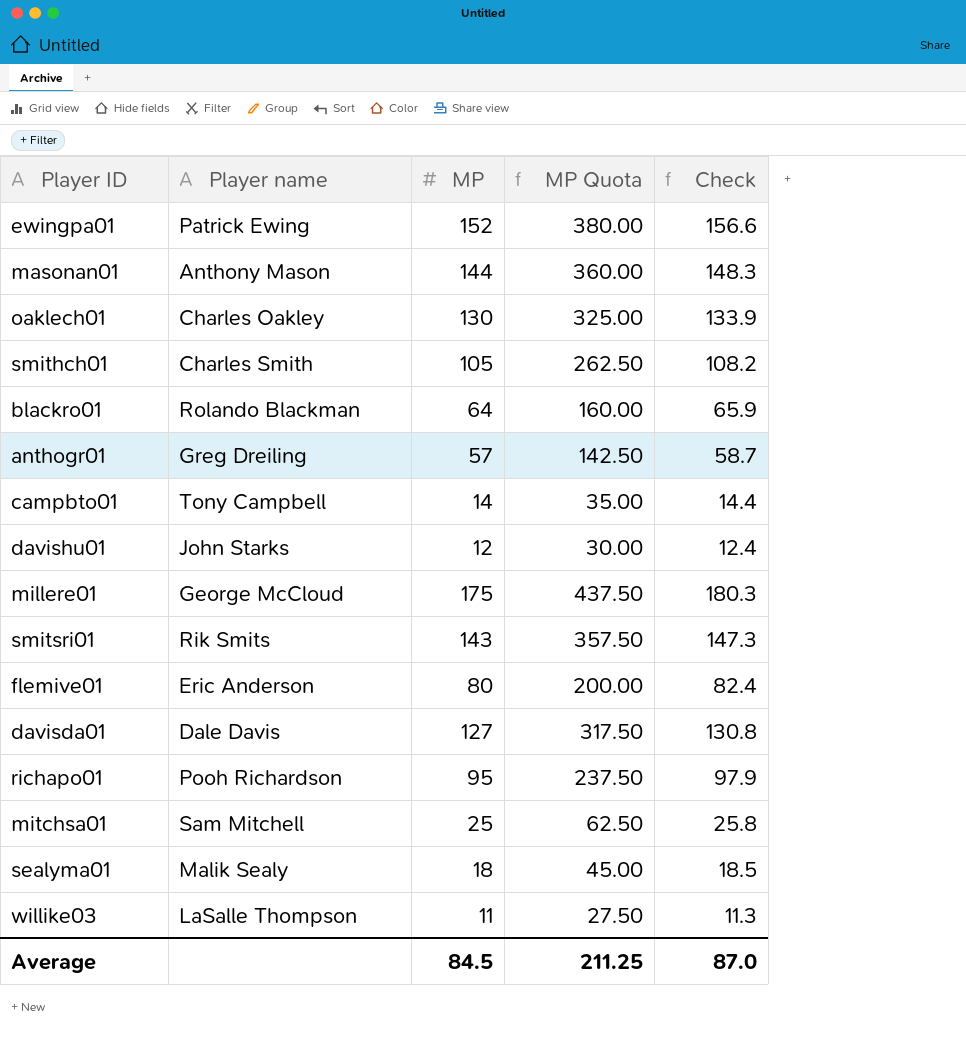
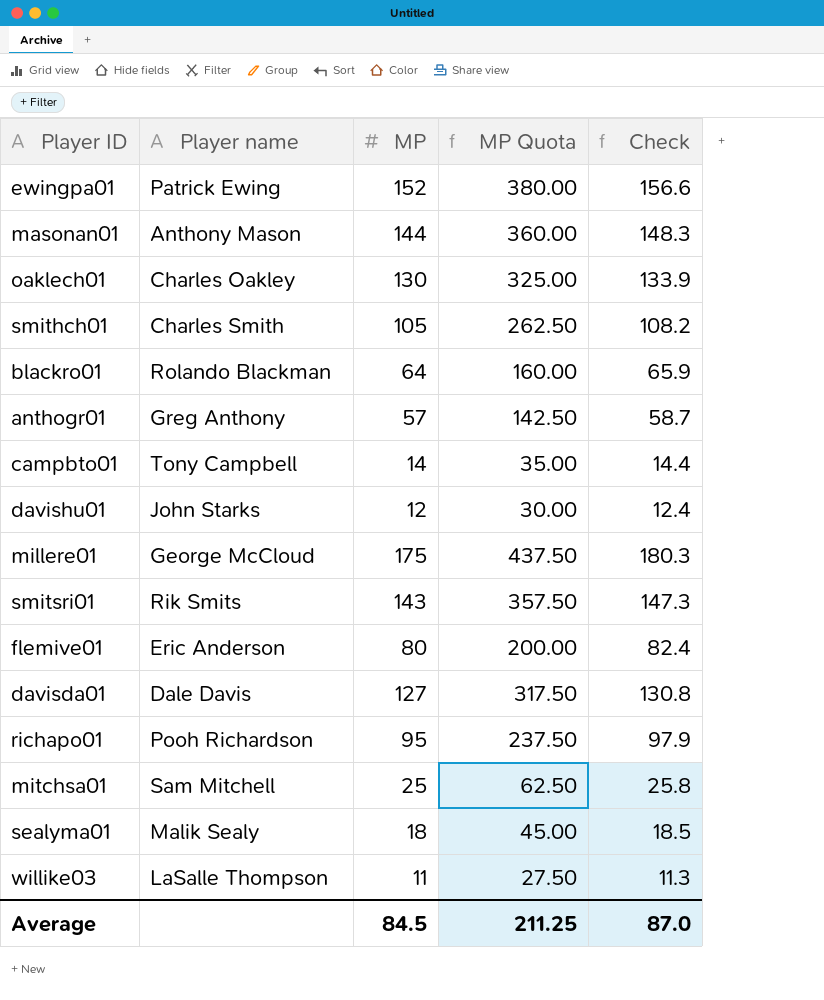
anthogr01 | Player name: Greg Dreiling -> Greg Anthony

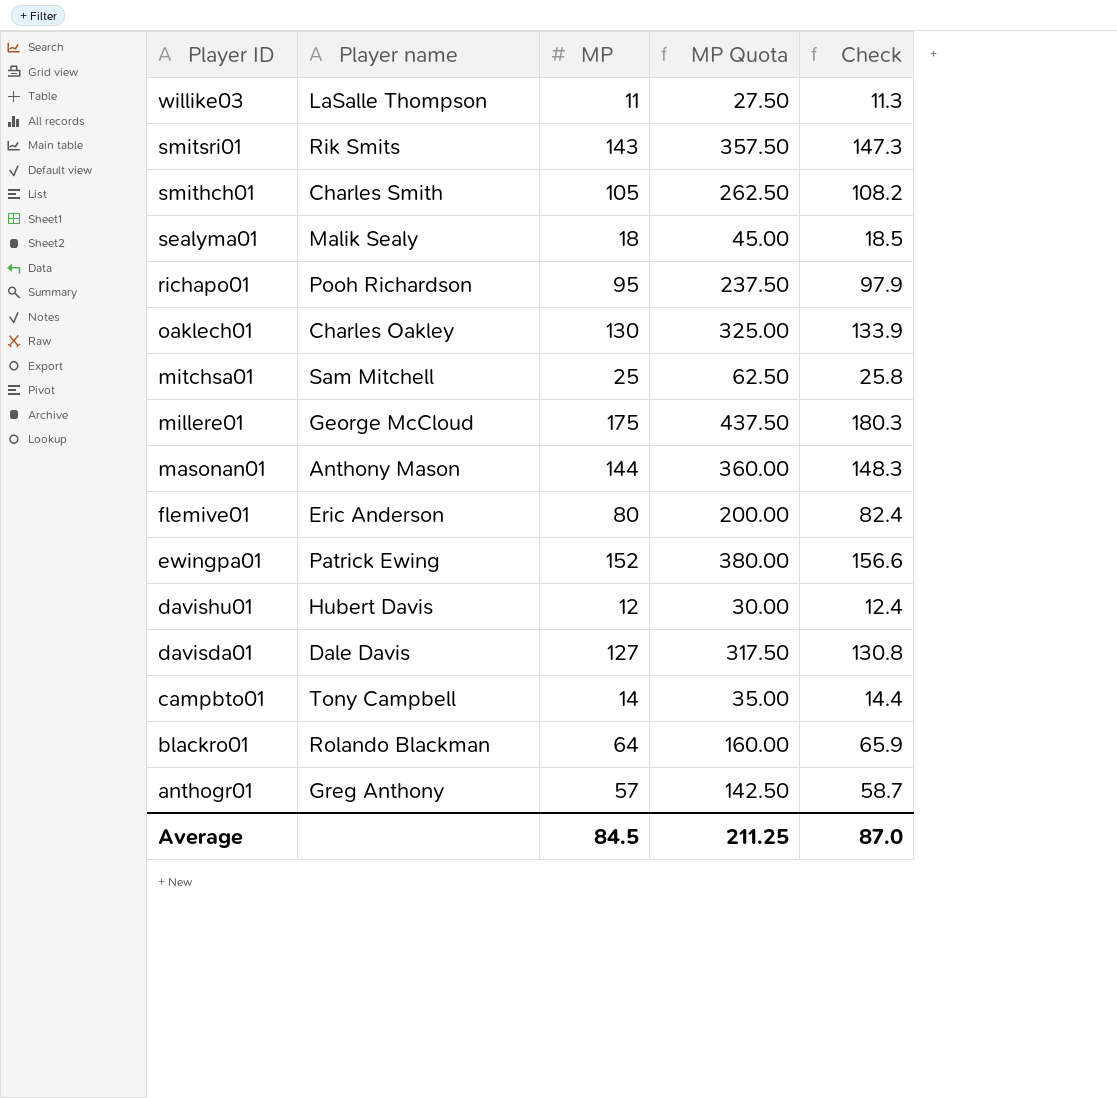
row order: none -> Player ID descending
davishu01 | Player name: John Starks -> Hubert Davis

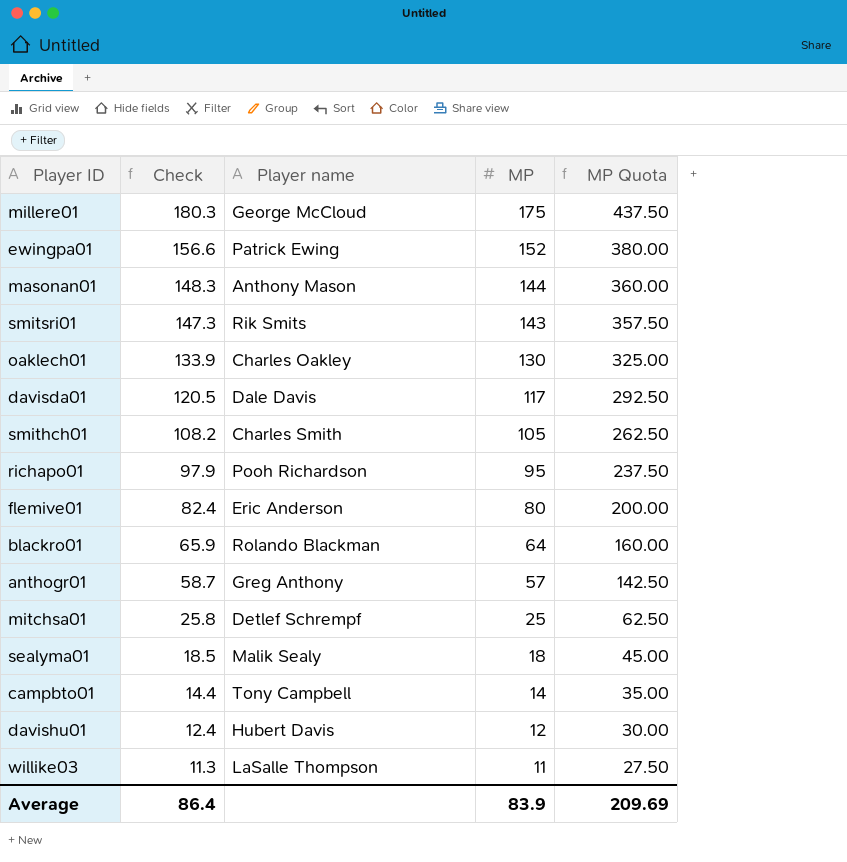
row order: Player ID descending -> Check descending
column Check | position: 5 -> 2
davisda01 | Check: 130.8 -> 120.5
davisda01 | MP: 127 -> 117
davisda01 | MP Quota: 317.50 -> 292.50
mitchsa01 | Player name: Sam Mitchell -> Detlef Schrempf
Average | Check: 87.0 -> 86.4
Average | MP: 84.5 -> 83.9
Average | MP Quota: 211.25 -> 209.69

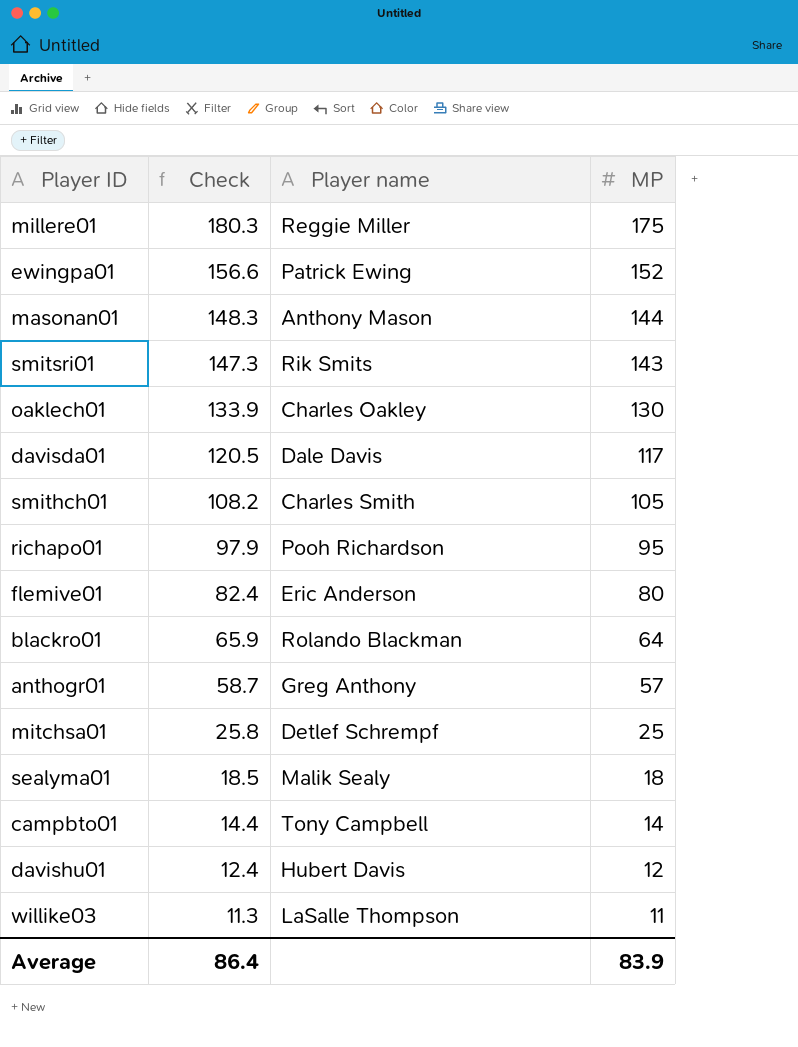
column MP Quota | formula: [MP] * 2.5 -> none
millere01 | Player name: George McCloud -> Reggie Miller

